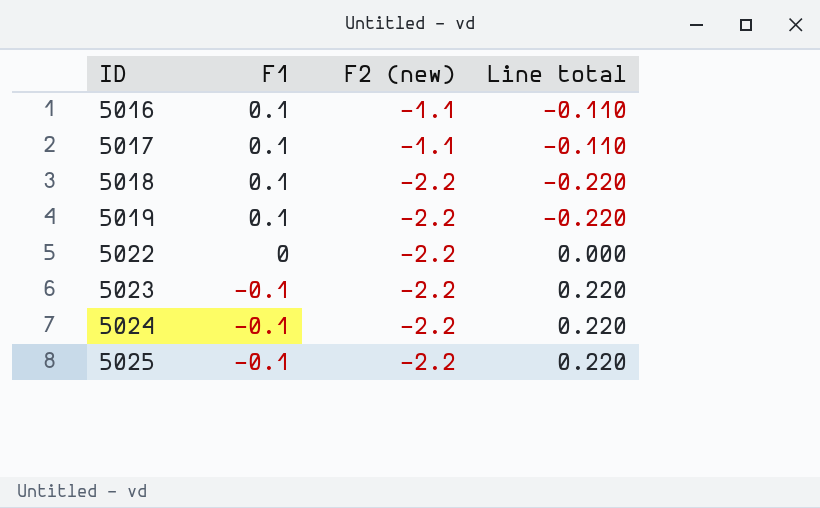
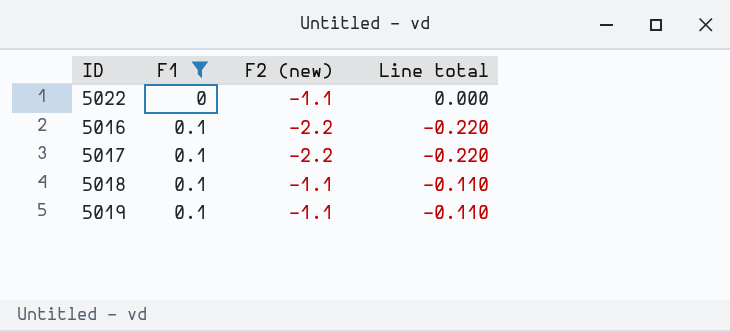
filter: none -> F1 != -0.1
row order: ID ascending -> F1 ascending
5022 | F2 (new): -2.2 -> -1.1
5016 | F2 (new): -1.1 -> -2.2
5016 | Line total: -0.110 -> -0.220
5017 | F2 (new): -1.1 -> -2.2
5017 | Line total: -0.110 -> -0.220
5018 | F2 (new): -2.2 -> -1.1
5018 | Line total: -0.220 -> -0.110
5019 | F2 (new): -2.2 -> -1.1
5019 | Line total: -0.220 -> -0.110

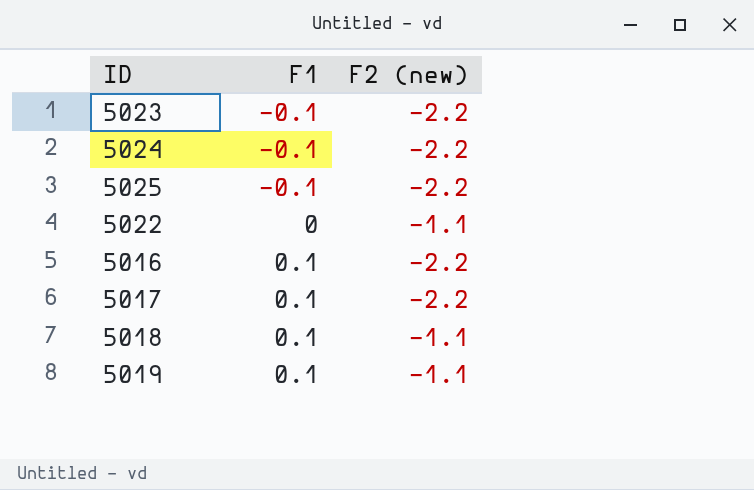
filter: F1 != -0.1 -> none
column Line total | formula: [F1] * [F2 (new)] -> none

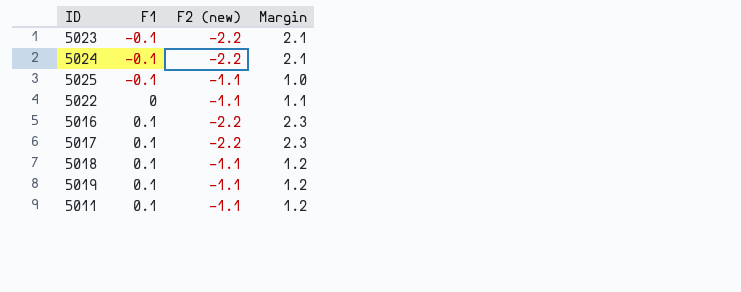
column Margin | formula: none -> [F1] - [F2 (new)]
5025 | F2 (new): -2.2 -> -1.1
row 5011: none -> 0.1 | -1.1 | 1.2

